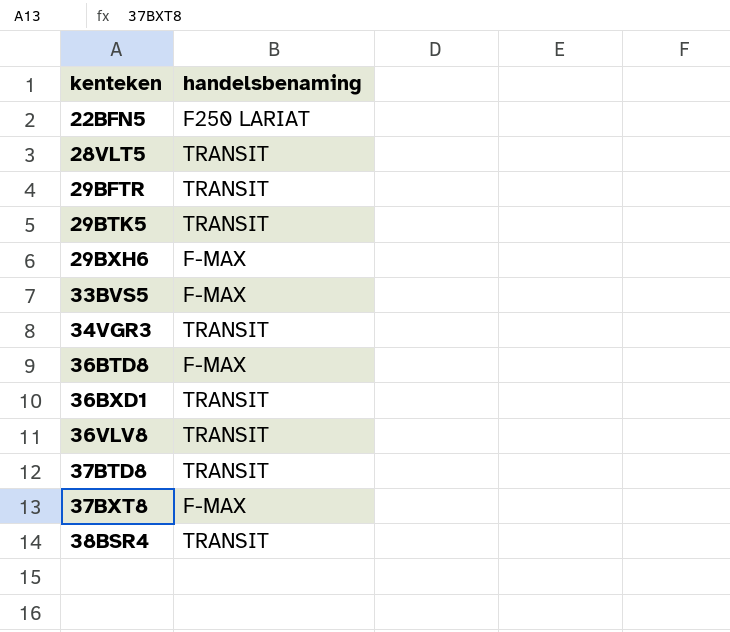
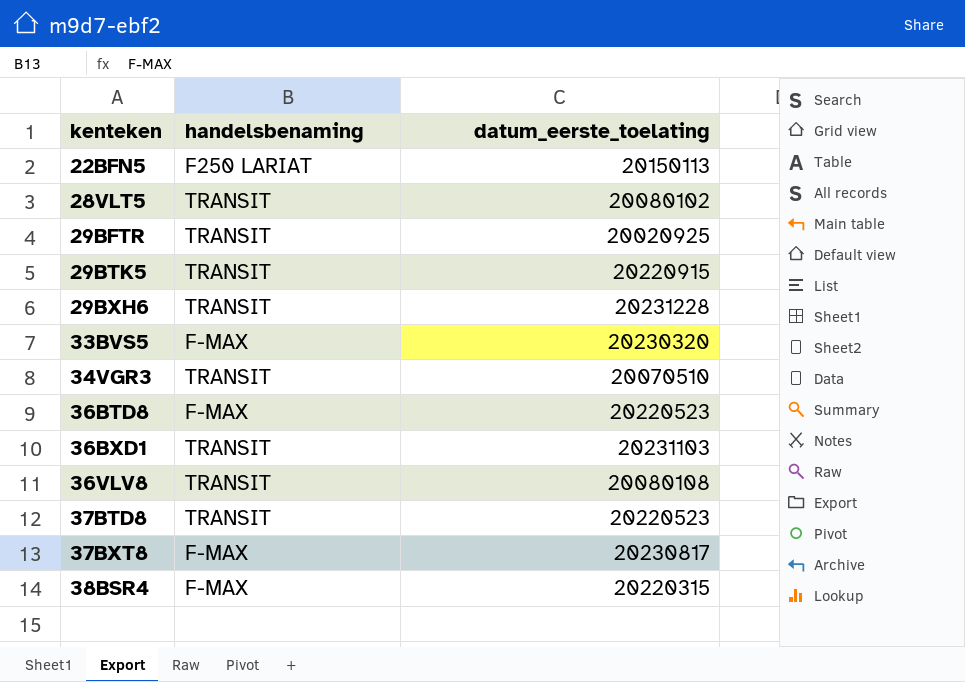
column datum_eerste_toelating | position: none -> 3
29BXH6 | handelsbenaming: F-MAX -> TRANSIT
38BSR4 | handelsbenaming: TRANSIT -> F-MAX

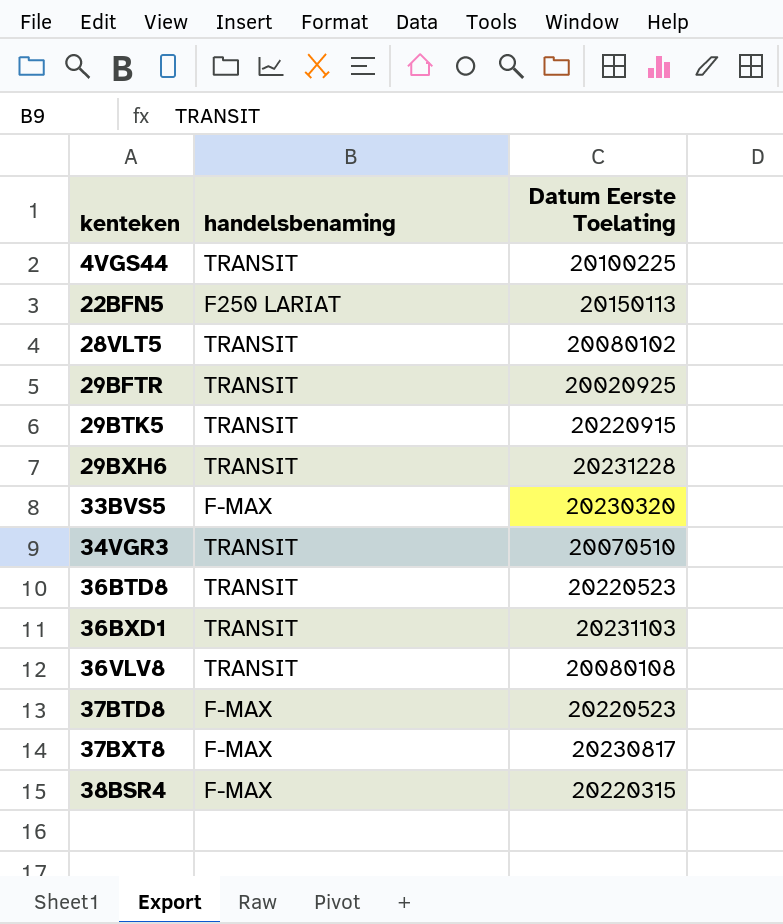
column name: datum_eerste_toelating -> Datum Eerste Toelating
row 4VGS44: none -> TRANSIT | 20100225
36BTD8 | handelsbenaming: F-MAX -> TRANSIT
37BTD8 | handelsbenaming: TRANSIT -> F-MAX

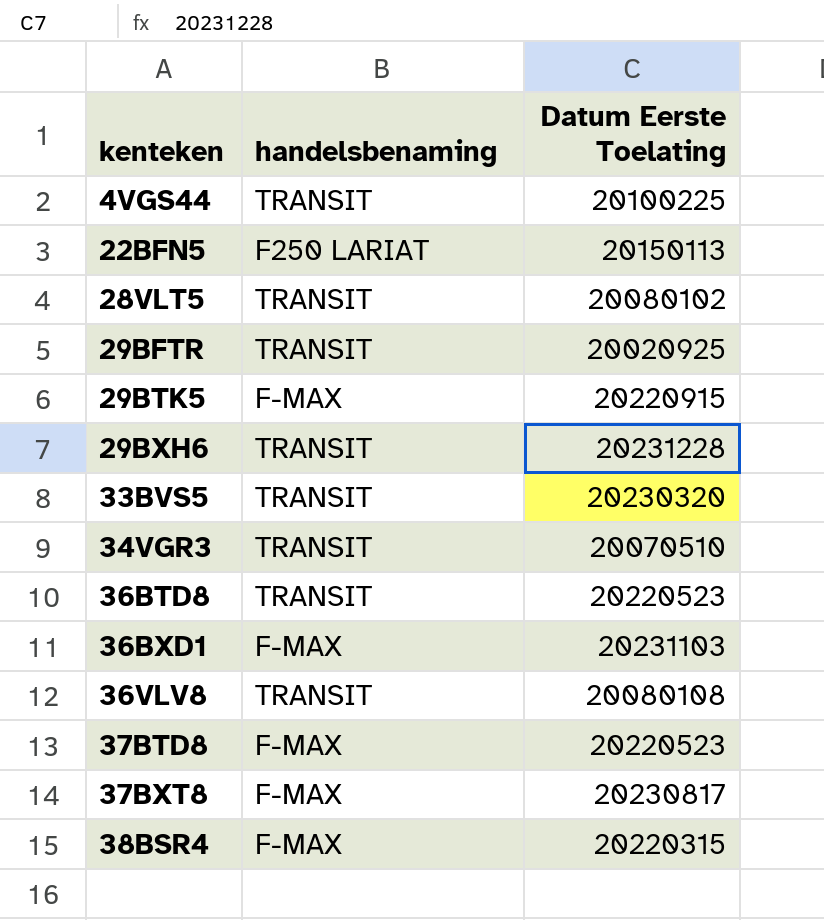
29BTK5 | handelsbenaming: TRANSIT -> F-MAX
33BVS5 | handelsbenaming: F-MAX -> TRANSIT
36BXD1 | handelsbenaming: TRANSIT -> F-MAX

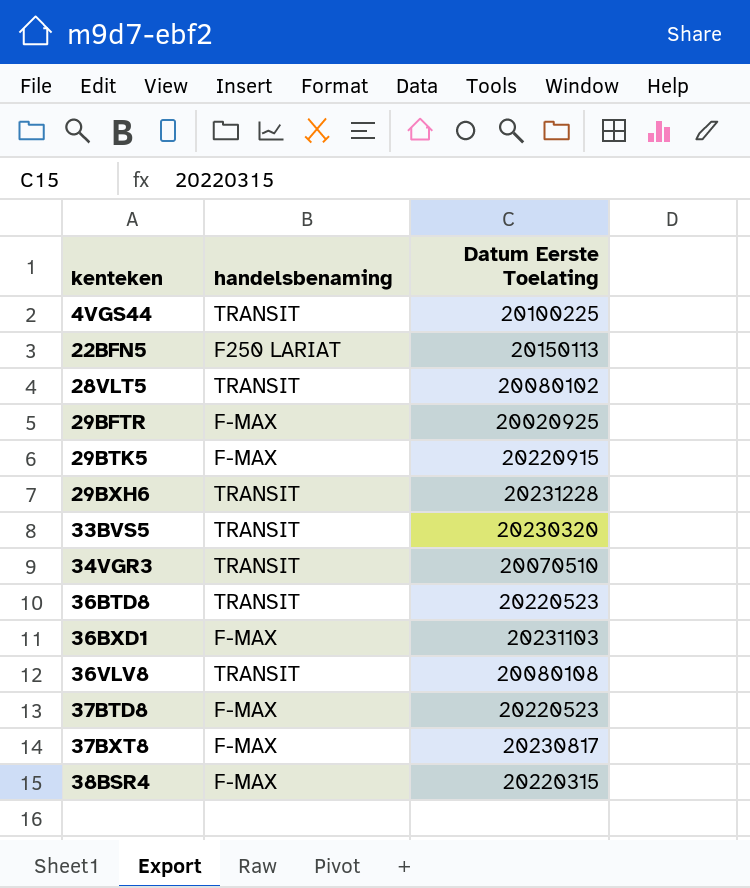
29BFTR | handelsbenaming: TRANSIT -> F-MAX

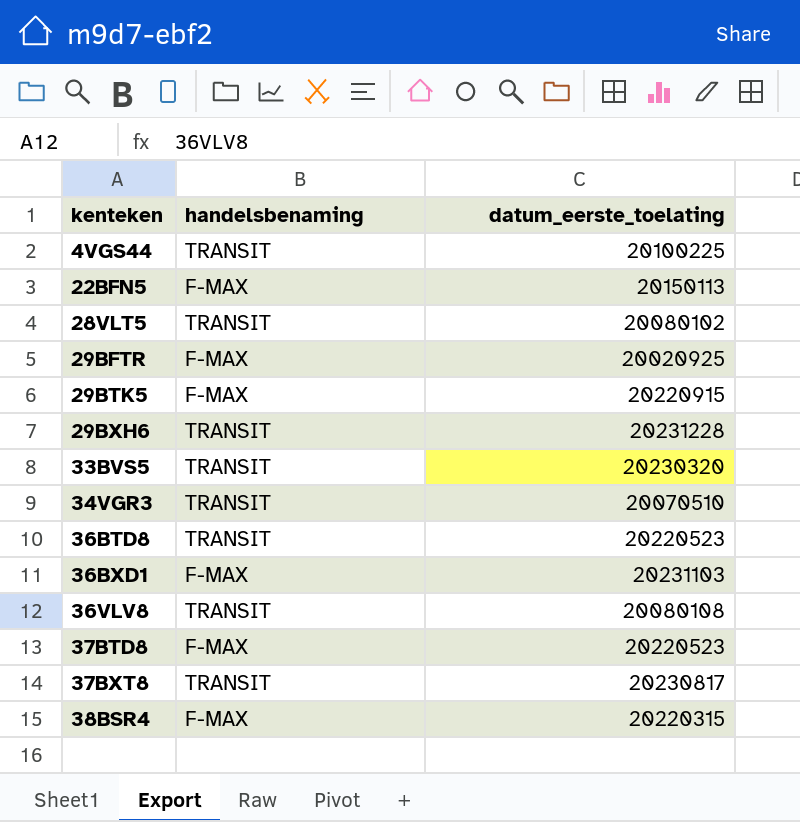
column name: Datum Eerste Toelating -> datum_eerste_toelating
22BFN5 | handelsbenaming: F250 LARIAT -> F-MAX
37BXT8 | handelsbenaming: F-MAX -> TRANSIT

